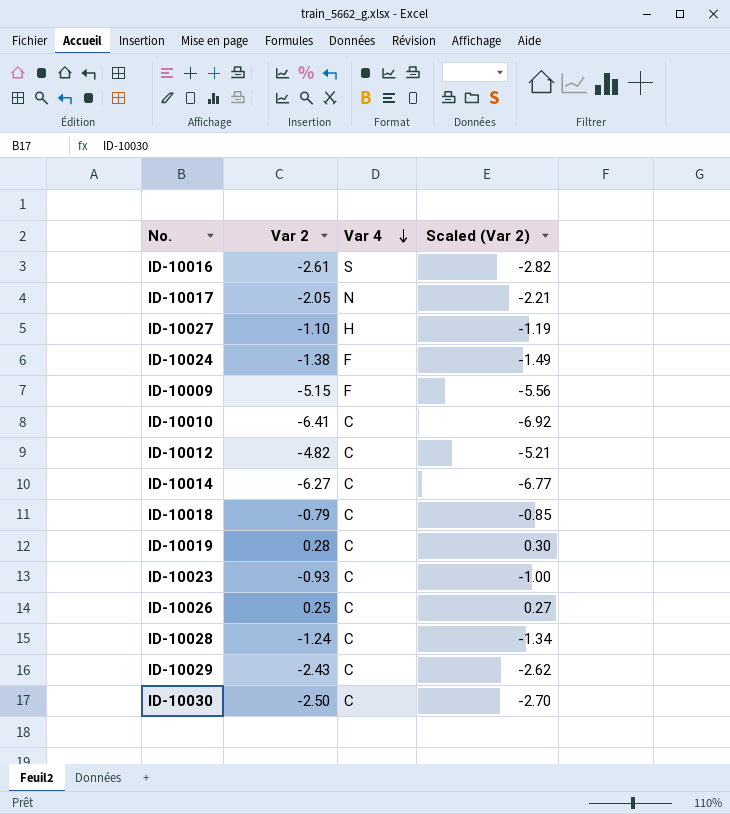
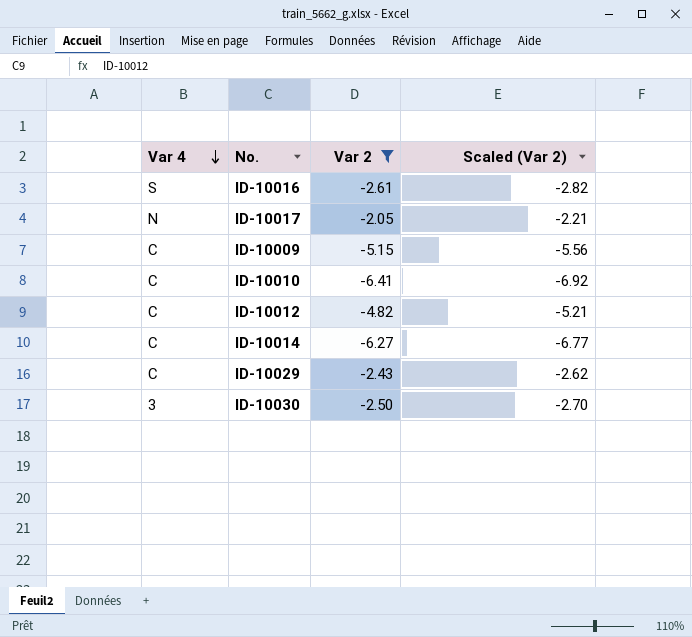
filter: none -> Var 2 <= -2.05
column Var 4 | position: 3 -> 1
ID-10009 | Var 4: F -> C
ID-10030 | Var 4: C -> 3

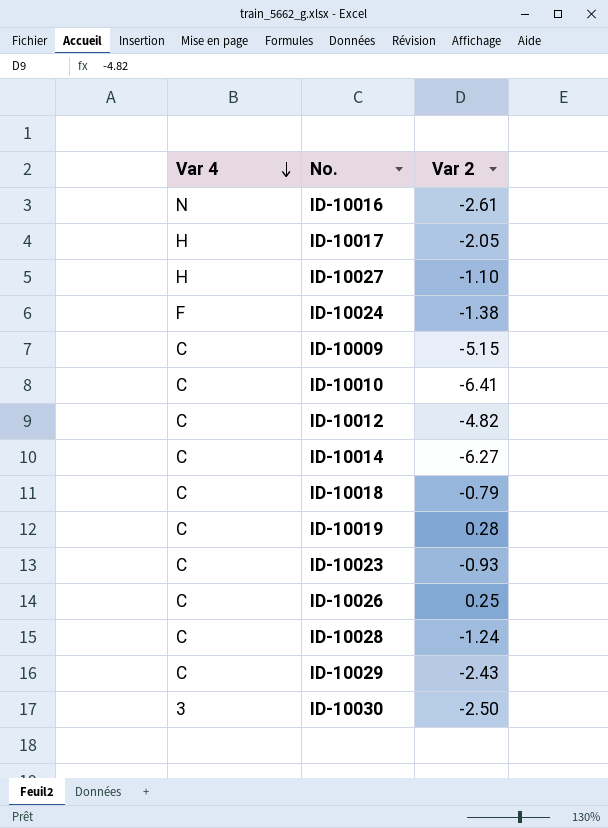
filter: Var 2 <= -2.05 -> none
column Scaled (Var 2) | formula: [Var 2] * 1.08 -> none
ID-10016 | Var 4: S -> N
ID-10017 | Var 4: N -> H

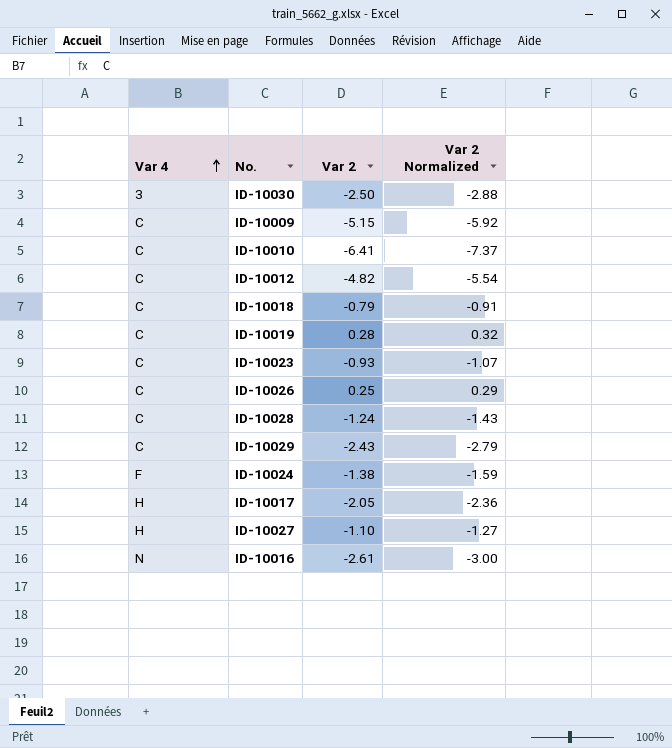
row order: Var 4 descending -> Var 4 ascending
column Var 2 Normalized | formula: none -> [Var 2] * 1.15
row ID-10014: C | -6.27 -> none

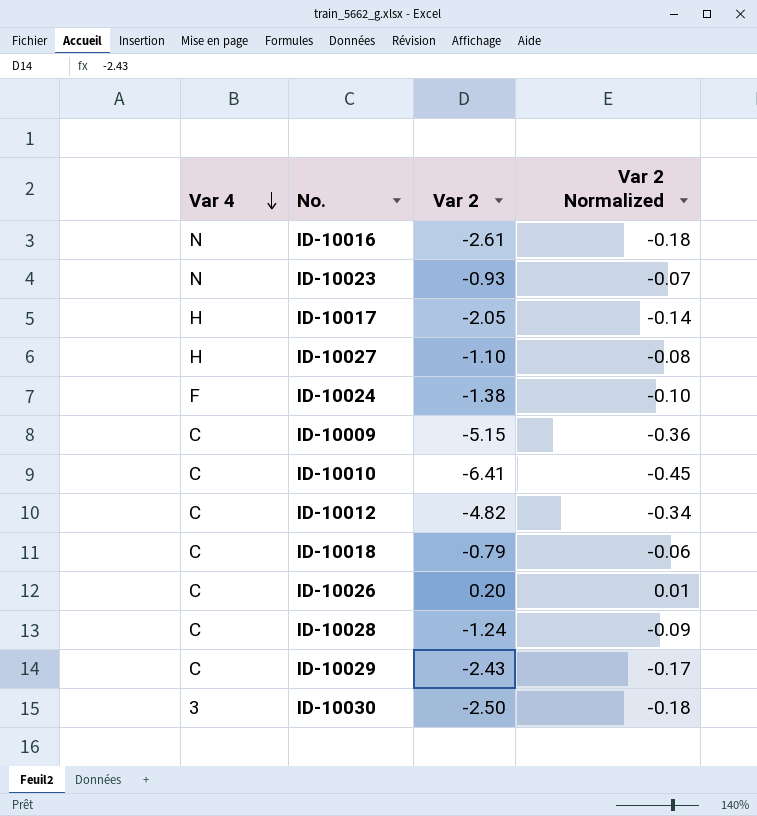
row order: Var 4 ascending -> Var 4 descending
column Var 2 Normalized | formula: [Var 2] * 1.15 -> [Var 2] * 0.07
row ID-10019: C | 0.28 | 0.32 -> none
ID-10023 | Var 4: C -> N
ID-10026 | Var 2: 0.25 -> 0.20

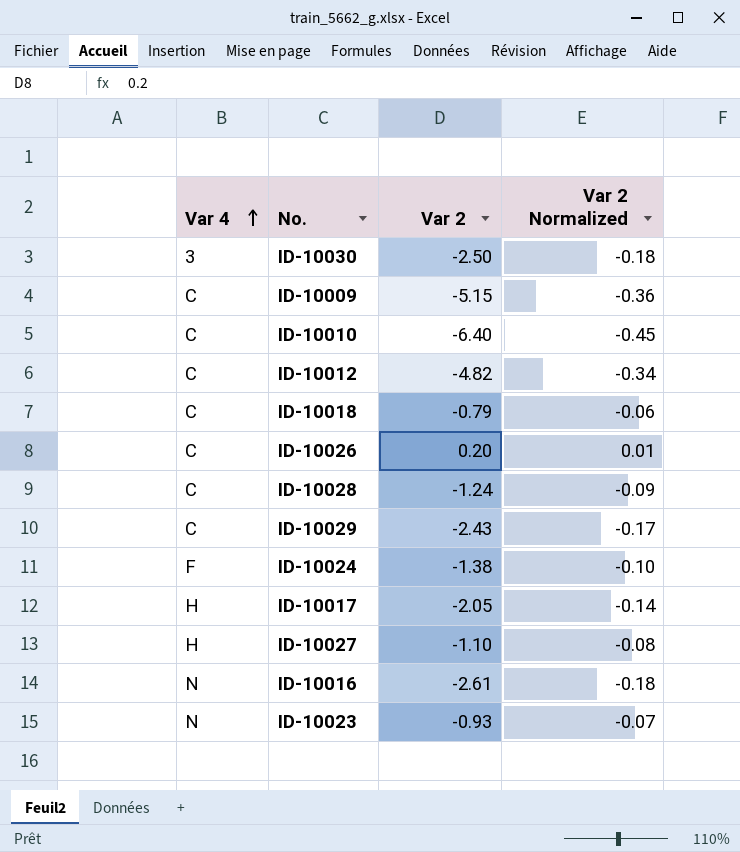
row order: Var 4 descending -> Var 4 ascending
ID-10010 | Var 2: -6.41 -> -6.40

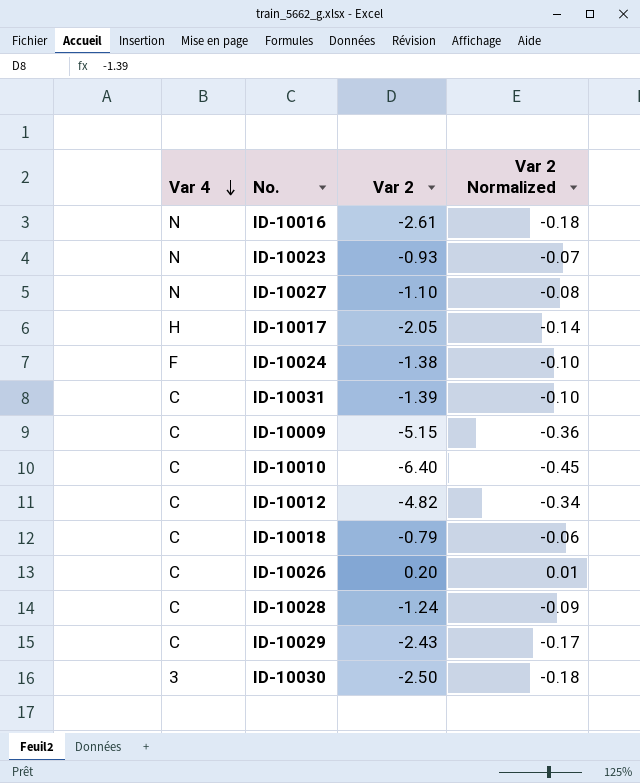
row order: Var 4 ascending -> Var 4 descending
ID-10027 | Var 4: H -> N
row ID-10031: none -> C | -1.39 | -0.10

